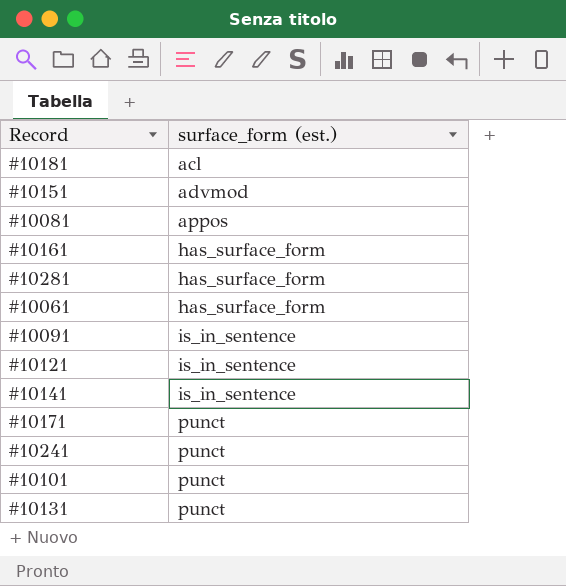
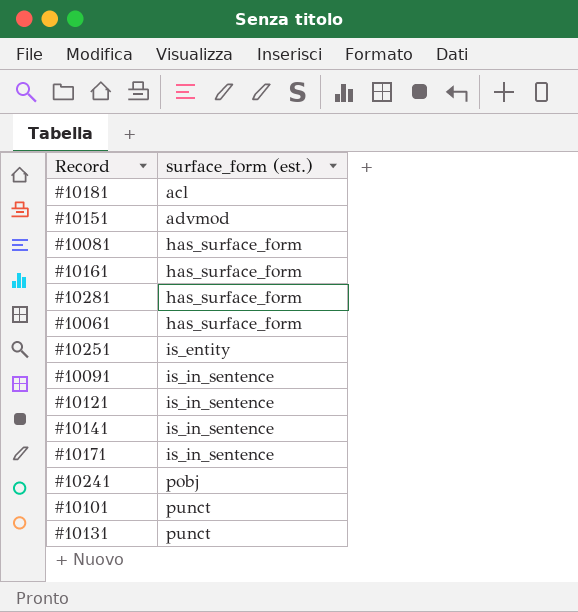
#10081 | surface_form (est.): appos -> has_surface_form
row #10251: none -> is_entity
#10171 | surface_form (est.): punct -> is_in_sentence
#10241 | surface_form (est.): punct -> pobj

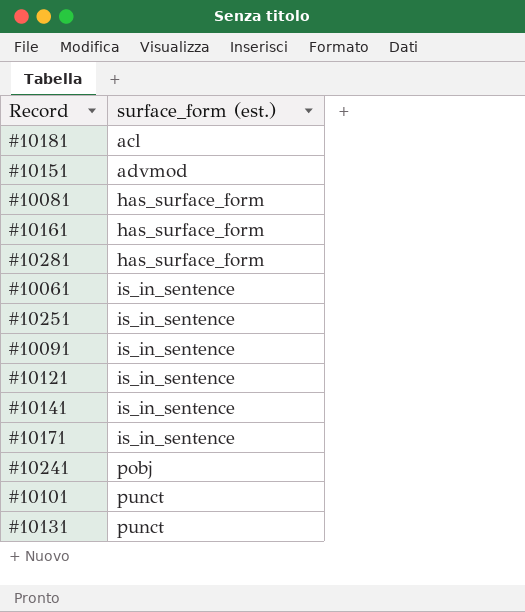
#10061 | surface_form (est.): has_surface_form -> is_in_sentence
#10251 | surface_form (est.): is_entity -> is_in_sentence

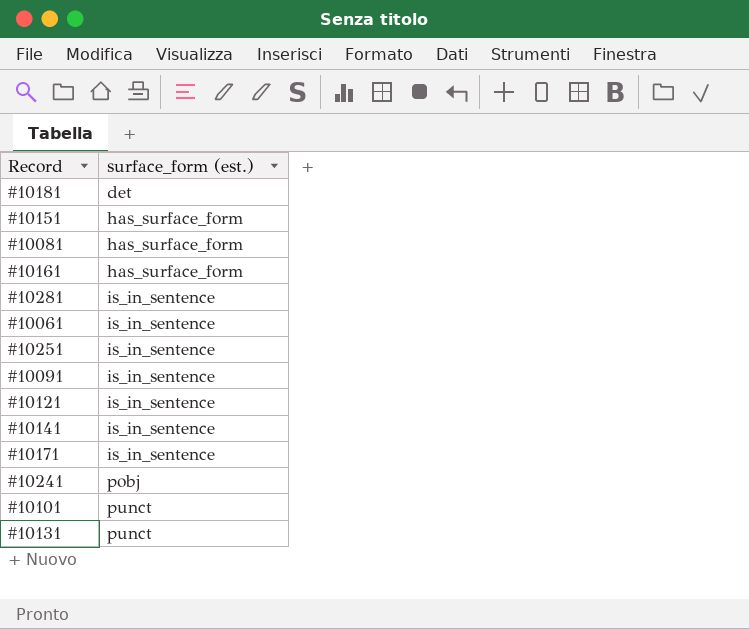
#10181 | surface_form (est.): acl -> det
#10151 | surface_form (est.): advmod -> has_surface_form
#10281 | surface_form (est.): has_surface_form -> is_in_sentence

